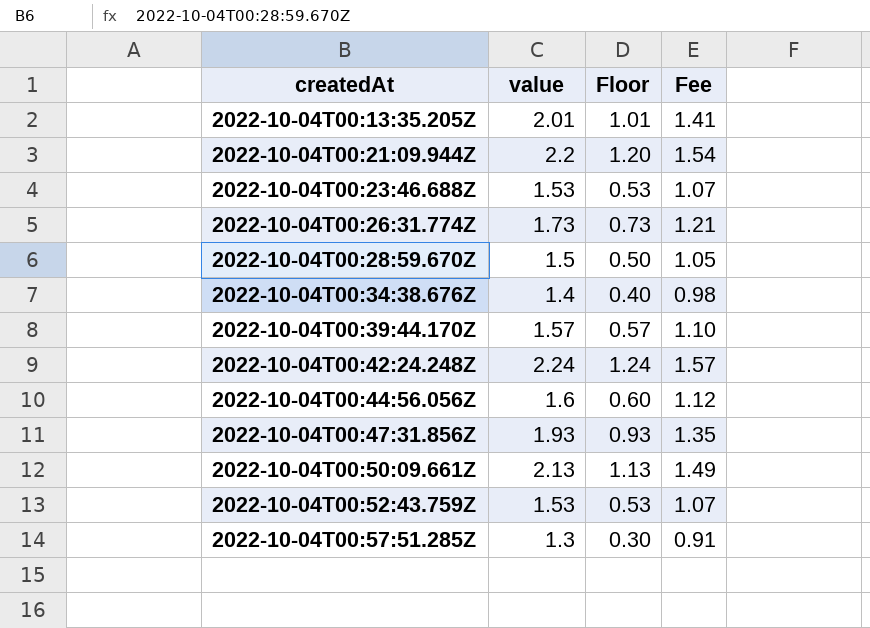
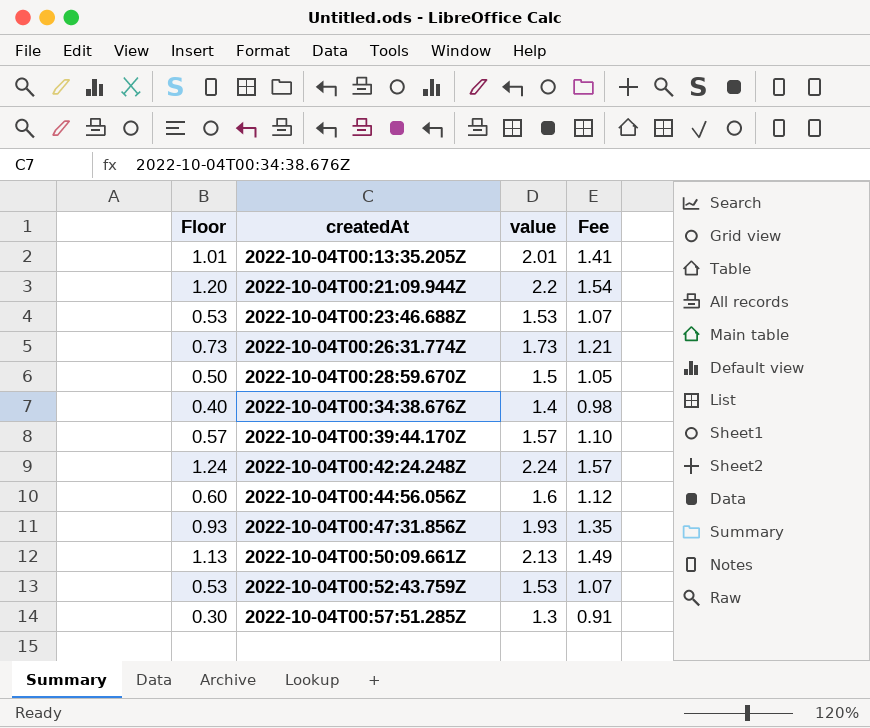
column Floor | position: 3 -> 1

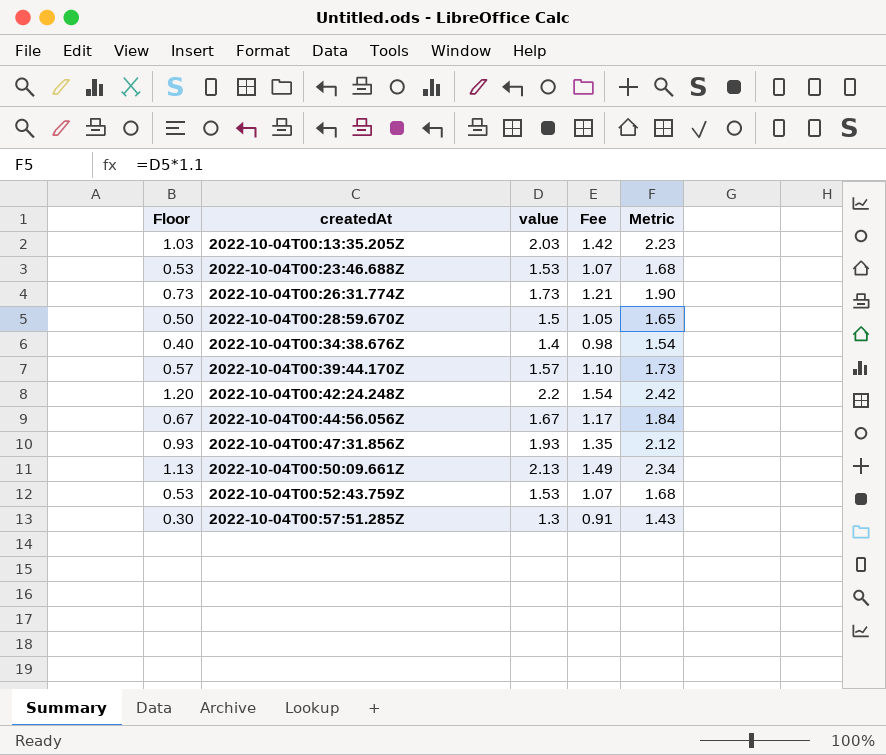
column Metric | formula: none -> [value] * 1.1
row 2022-10-04T00:21:09.944Z: 1.20 | 2.2 | 1.54 -> none
2022-10-04T00:13:35.205Z | Floor: 1.01 -> 1.03
2022-10-04T00:13:35.205Z | value: 2.01 -> 2.03
2022-10-04T00:13:35.205Z | Fee: 1.41 -> 1.42
2022-10-04T00:42:24.248Z | Floor: 1.24 -> 1.20
2022-10-04T00:42:24.248Z | value: 2.24 -> 2.2
2022-10-04T00:42:24.248Z | Fee: 1.57 -> 1.54
2022-10-04T00:44:56.056Z | Floor: 0.60 -> 0.67
2022-10-04T00:44:56.056Z | value: 1.6 -> 1.67
2022-10-04T00:44:56.056Z | Fee: 1.12 -> 1.17

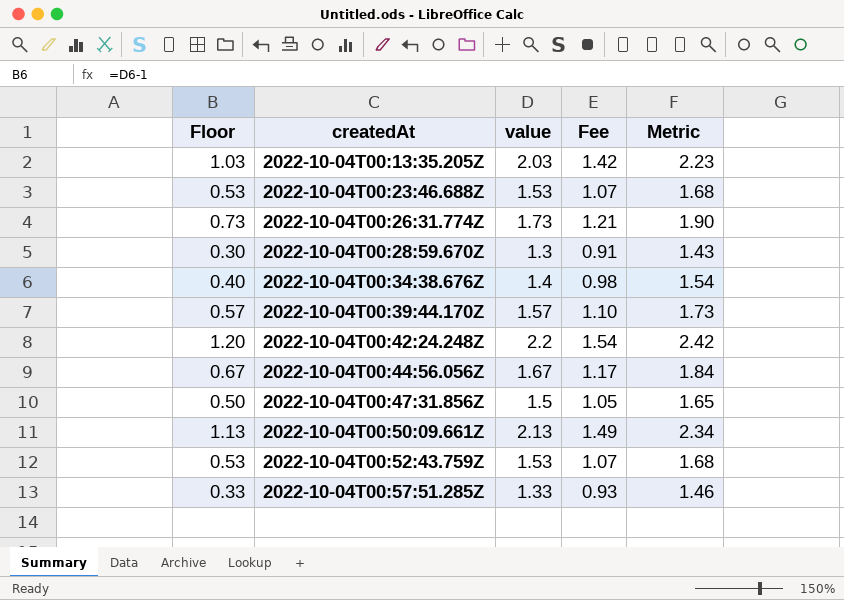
2022-10-04T00:28:59.670Z | Floor: 0.50 -> 0.30
2022-10-04T00:28:59.670Z | value: 1.5 -> 1.3
2022-10-04T00:28:59.670Z | Fee: 1.05 -> 0.91
2022-10-04T00:28:59.670Z | Metric: 1.65 -> 1.43
2022-10-04T00:47:31.856Z | Floor: 0.93 -> 0.50
2022-10-04T00:47:31.856Z | value: 1.93 -> 1.5
2022-10-04T00:47:31.856Z | Fee: 1.35 -> 1.05
2022-10-04T00:47:31.856Z | Metric: 2.12 -> 1.65
2022-10-04T00:57:51.285Z | Floor: 0.30 -> 0.33
2022-10-04T00:57:51.285Z | value: 1.3 -> 1.33
2022-10-04T00:57:51.285Z | Fee: 0.91 -> 0.93
2022-10-04T00:57:51.285Z | Metric: 1.43 -> 1.46

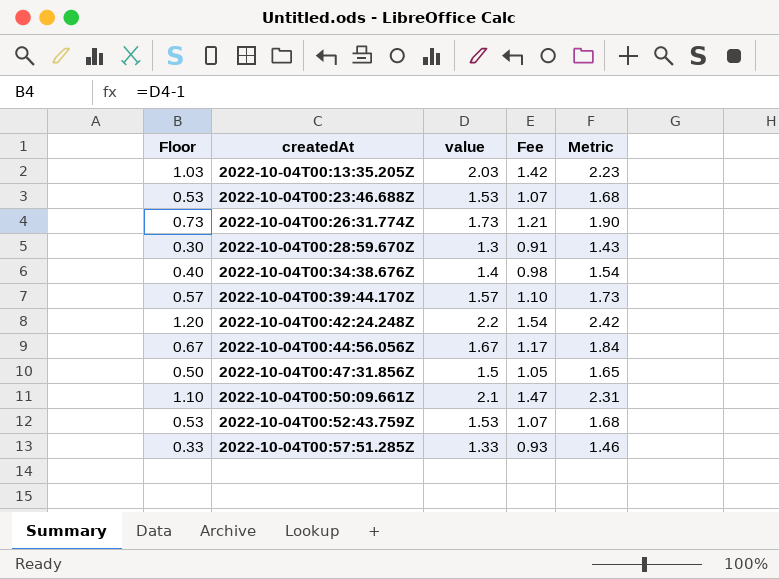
2022-10-04T00:50:09.661Z | Floor: 1.13 -> 1.10
2022-10-04T00:50:09.661Z | value: 2.13 -> 2.1
2022-10-04T00:50:09.661Z | Fee: 1.49 -> 1.47
2022-10-04T00:50:09.661Z | Metric: 2.34 -> 2.31

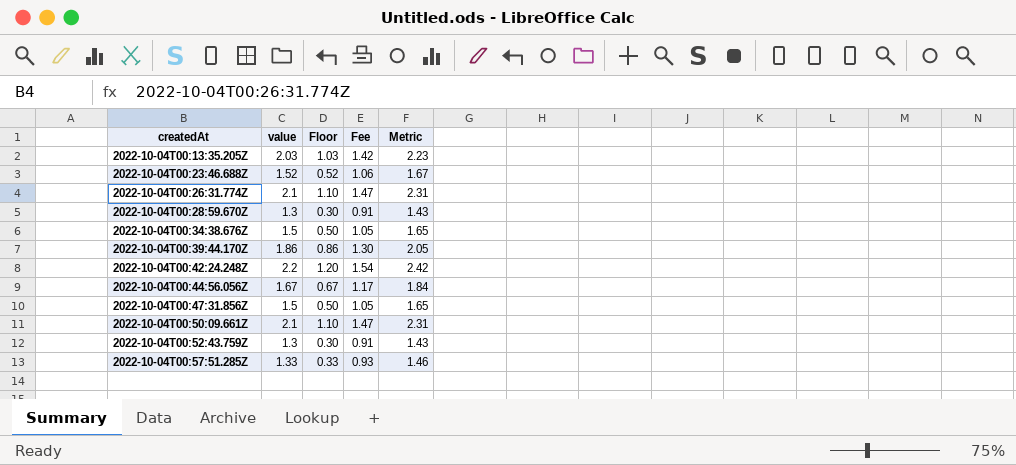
column Floor | position: 1 -> 3
2022-10-04T00:23:46.688Z | value: 1.53 -> 1.52
2022-10-04T00:23:46.688Z | Floor: 0.53 -> 0.52
2022-10-04T00:23:46.688Z | Fee: 1.07 -> 1.06
2022-10-04T00:23:46.688Z | Metric: 1.68 -> 1.67
2022-10-04T00:26:31.774Z | value: 1.73 -> 2.1
2022-10-04T00:26:31.774Z | Floor: 0.73 -> 1.10
2022-10-04T00:26:31.774Z | Fee: 1.21 -> 1.47
2022-10-04T00:26:31.774Z | Metric: 1.90 -> 2.31
2022-10-04T00:34:38.676Z | value: 1.4 -> 1.5
2022-10-04T00:34:38.676Z | Floor: 0.40 -> 0.50
2022-10-04T00:34:38.676Z | Fee: 0.98 -> 1.05
2022-10-04T00:34:38.676Z | Metric: 1.54 -> 1.65
2022-10-04T00:39:44.170Z | value: 1.57 -> 1.86
2022-10-04T00:39:44.170Z | Floor: 0.57 -> 0.86
2022-10-04T00:39:44.170Z | Fee: 1.10 -> 1.30
2022-10-04T00:39:44.170Z | Metric: 1.73 -> 2.05
2022-10-04T00:52:43.759Z | value: 1.53 -> 1.3
2022-10-04T00:52:43.759Z | Floor: 0.53 -> 0.30
2022-10-04T00:52:43.759Z | Fee: 1.07 -> 0.91
2022-10-04T00:52:43.759Z | Metric: 1.68 -> 1.43

